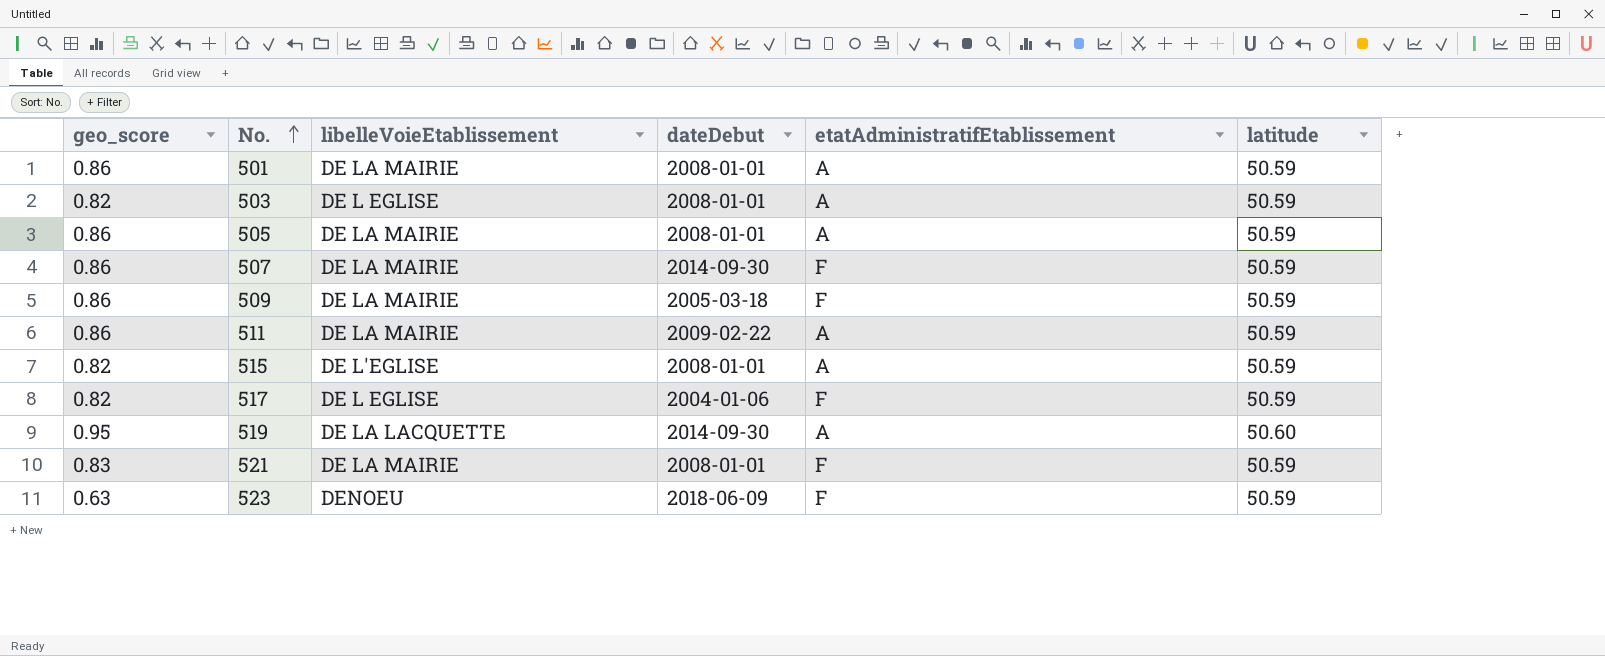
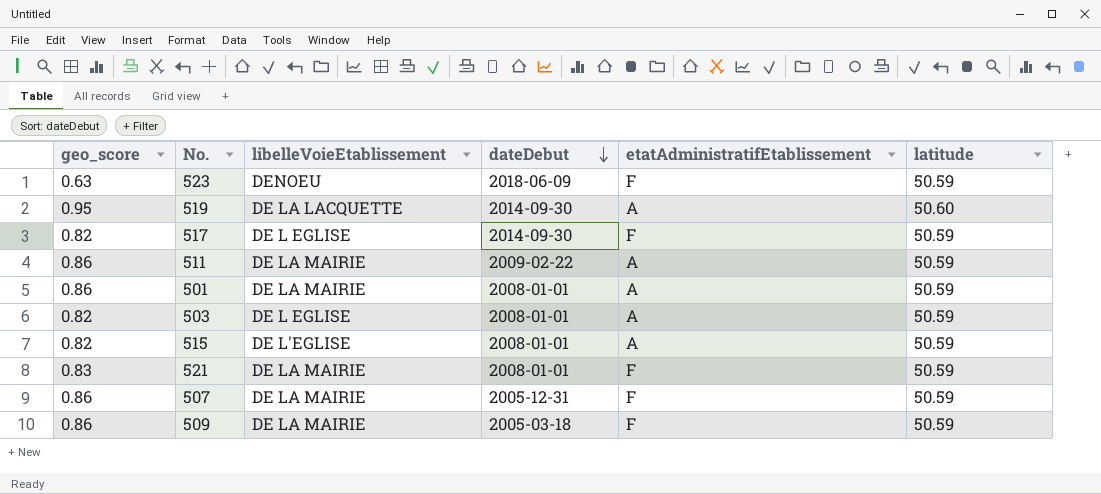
row order: No. ascending -> dateDebut descending
row 505: 0.86 | DE LA MAIRIE | 2008-01-01 | A | 50.59 -> none
517 | dateDebut: 2004-01-06 -> 2014-09-30
507 | dateDebut: 2014-09-30 -> 2005-12-31

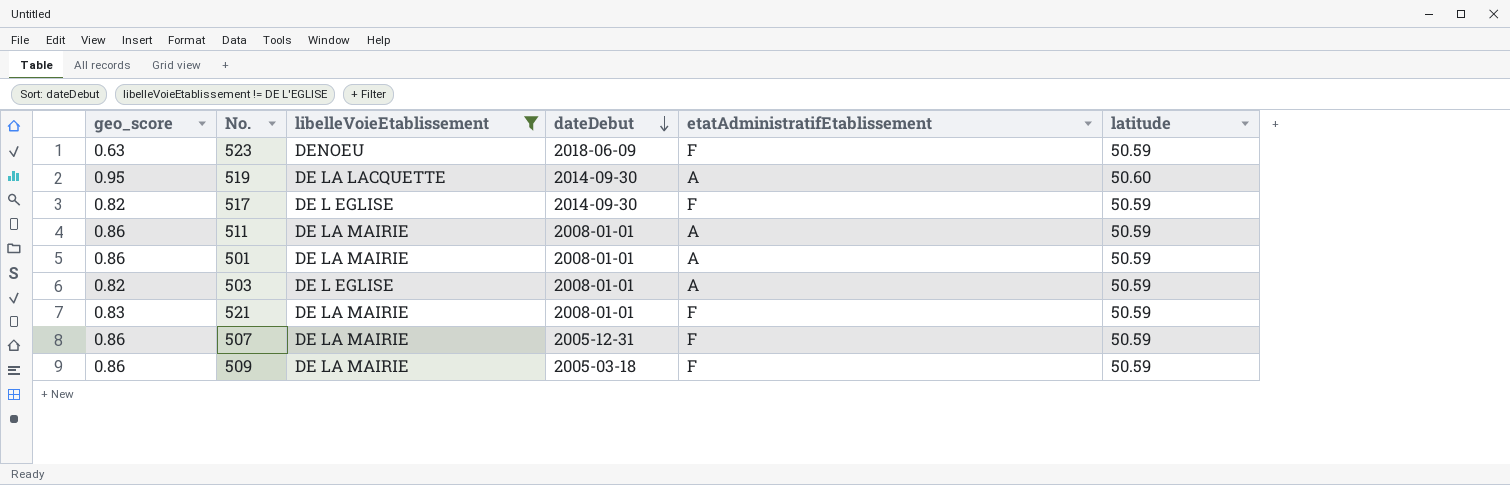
filter: none -> libelleVoieEtablissement != DE L'EGLISE
511 | dateDebut: 2009-02-22 -> 2008-01-01

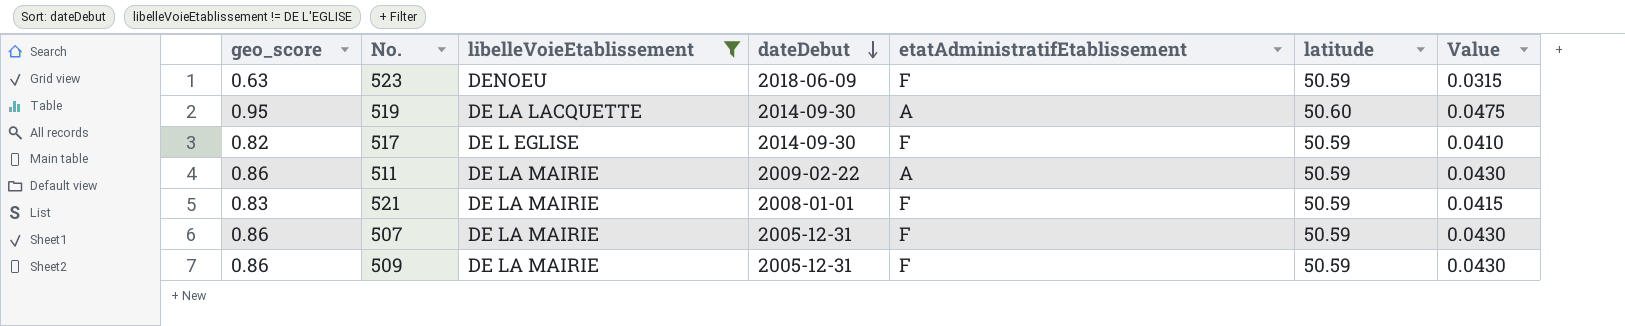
column Value | formula: none -> [geo_score] * 0.05
row 501: 0.86 | DE LA MAIRIE | 2008-01-01 | A | 50.59 -> none
row 503: 0.82 | DE L EGLISE | 2008-01-01 | A | 50.59 -> none
511 | dateDebut: 2008-01-01 -> 2009-02-22
509 | dateDebut: 2005-03-18 -> 2005-12-31

